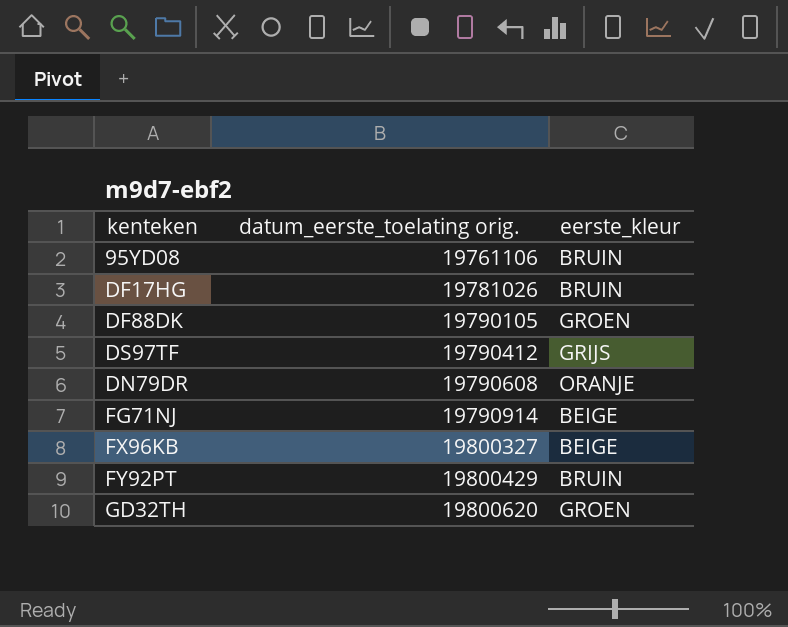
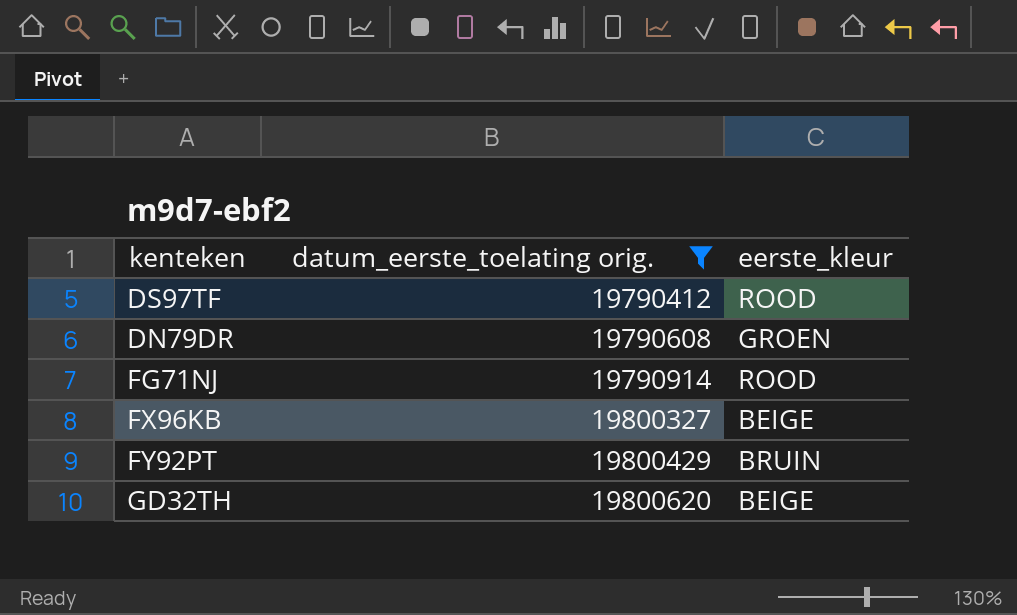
filter: none -> datum_eerste_toelating orig. >= 19790412
DS97TF | eerste_kleur: GRIJS -> ROOD
DN79DR | eerste_kleur: ORANJE -> GROEN
FG71NJ | eerste_kleur: BEIGE -> ROOD
GD32TH | eerste_kleur: GROEN -> BEIGE

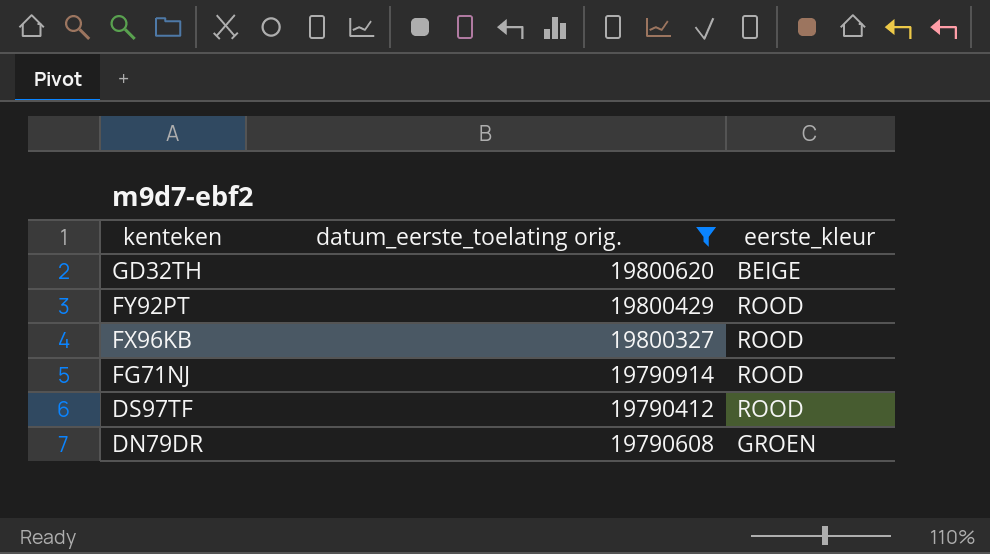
row order: datum_eerste_toelating orig. ascending -> kenteken descending
FY92PT | eerste_kleur: BRUIN -> ROOD
FX96KB | eerste_kleur: BEIGE -> ROOD

